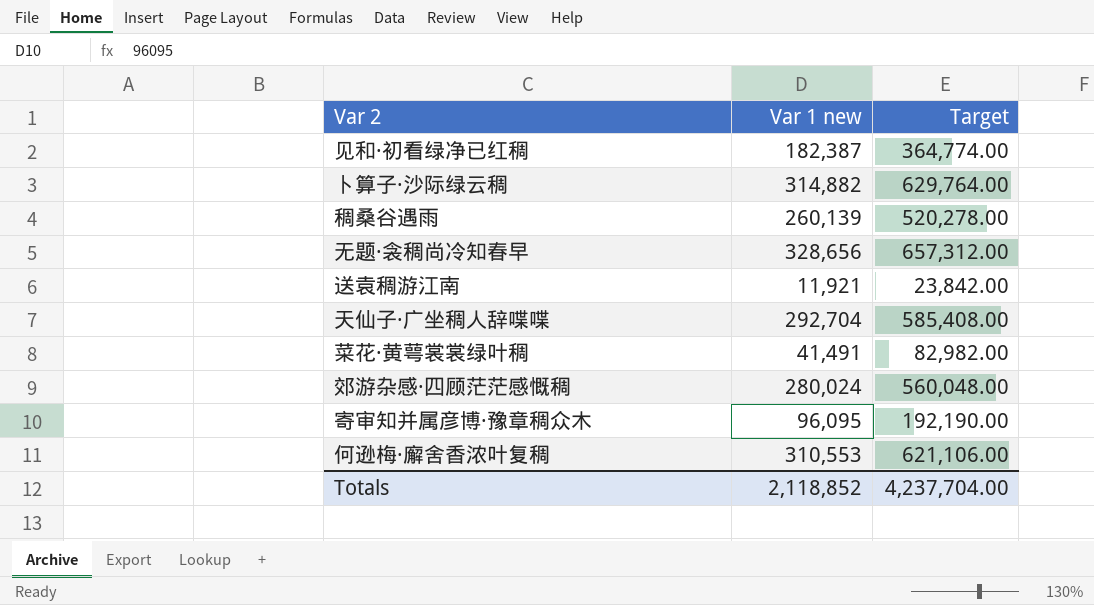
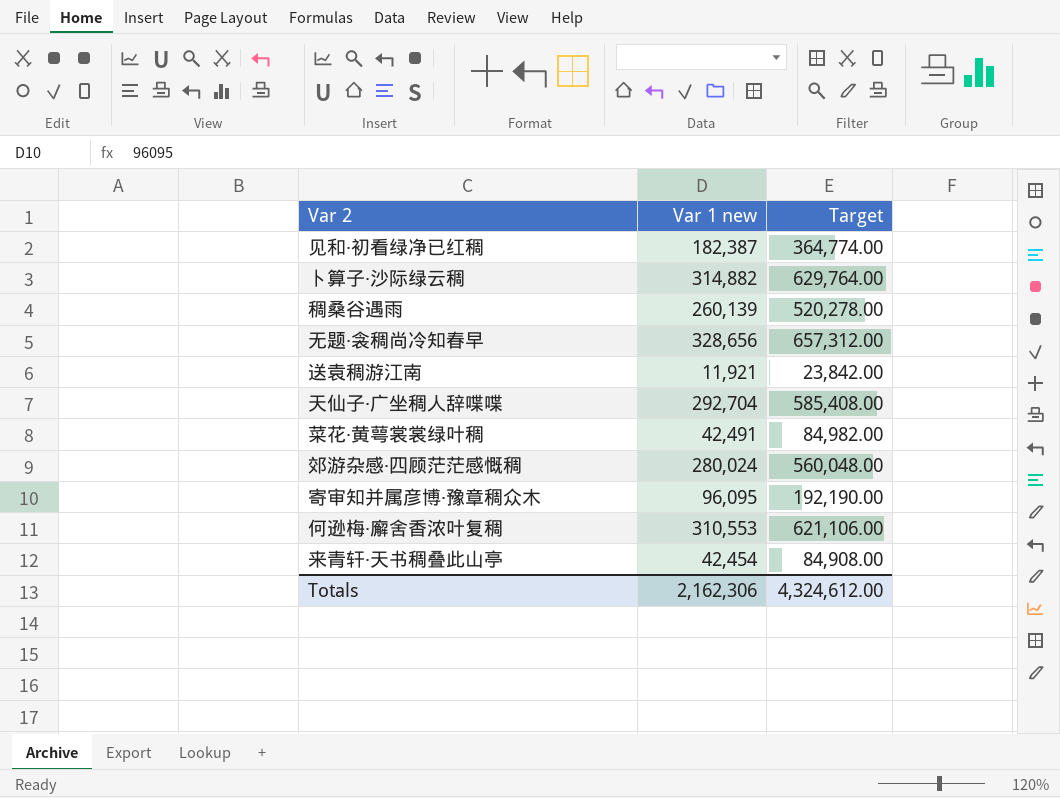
菜花·黄萼裳裳绿叶稠 | Var 1 new: 41,491 -> 42,491
菜花·黄萼裳裳绿叶稠 | Target: 82,982.00 -> 84,982.00
row 来青轩·天书稠叠此山亭: none -> 42,454 | 84,908.00
Totals | Var 1 new: 2,118,852 -> 2,162,306
Totals | Target: 4,237,704.00 -> 4,324,612.00

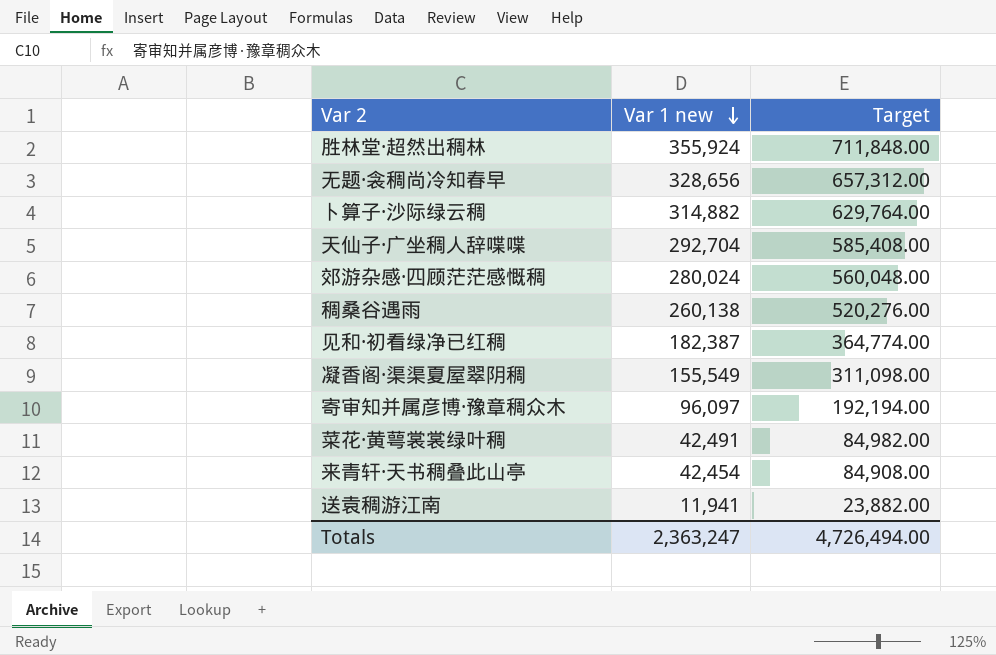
row order: none -> Var 1 new descending
row 何逊梅·廨舍香浓叶复稠: 310,553 | 621,106.00 -> none
row 胜林堂·超然出稠林: none -> 355,924 | 711,848.00
稠桑谷遇雨 | Var 1 new: 260,139 -> 260,138
稠桑谷遇雨 | Target: 520,278.00 -> 520,276.00
row 凝香阁·渠渠夏屋翠阴稠: none -> 155,549 | 311,098.00
寄审知并属彦博·豫章稠众木 | Var 1 new: 96,095 -> 96,097
寄审知并属彦博·豫章稠众木 | Target: 192,190.00 -> 192,194.00
送袁稠游江南 | Var 1 new: 11,921 -> 11,941
送袁稠游江南 | Target: 23,842.00 -> 23,882.00
Totals | Var 1 new: 2,162,306 -> 2,363,247
Totals | Target: 4,324,612.00 -> 4,726,494.00

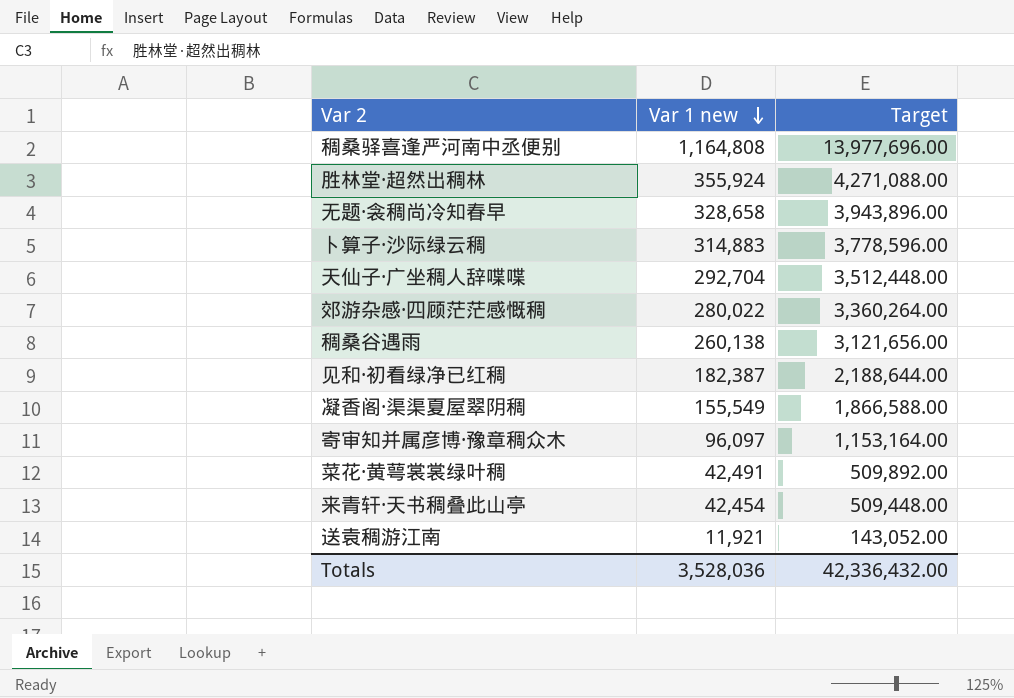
column Target | formula: [Var 1 new] * 2 -> [Var 1 new] * 12
row 稠桑驿喜逢严河南中丞便别: none -> 1,164,808 | 13,977,696.00
无题·衾稠尚冷知春早 | Var 1 new: 328,656 -> 328,658
卜算子·沙际绿云稠 | Var 1 new: 314,882 -> 314,883
郊游杂感·四顾茫茫感慨稠 | Var 1 new: 280,024 -> 280,022
送袁稠游江南 | Var 1 new: 11,941 -> 11,921
Totals | Var 1 new: 2,363,247 -> 3,528,036
Totals | Target: 4,726,494.00 -> 42,336,432.00

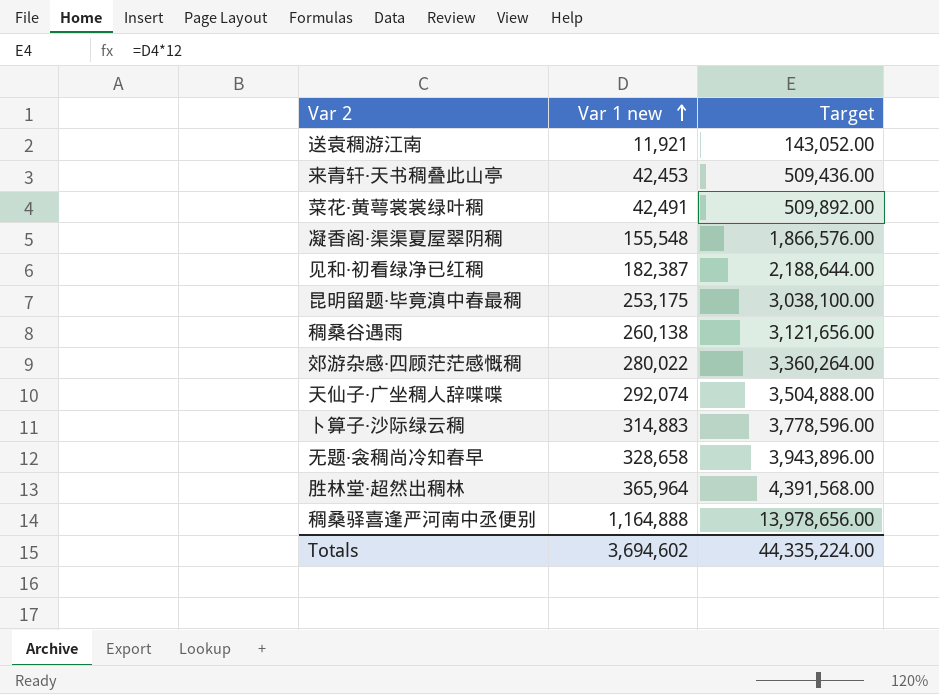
row order: Var 1 new descending -> Var 1 new ascending
row 寄审知并属彦博·豫章稠众木: 96,097 | 1,153,164.00 -> none
来青轩·天书稠叠此山亭 | Var 1 new: 42,454 -> 42,453
来青轩·天书稠叠此山亭 | Target: 509,448.00 -> 509,436.00
凝香阁·渠渠夏屋翠阴稠 | Var 1 new: 155,549 -> 155,548
凝香阁·渠渠夏屋翠阴稠 | Target: 1,866,588.00 -> 1,866,576.00
row 昆明留题·毕竟滇中春最稠: none -> 253,175 | 3,038,100.00
天仙子·广坐稠人辞喋喋 | Var 1 new: 292,704 -> 292,074
天仙子·广坐稠人辞喋喋 | Target: 3,512,448.00 -> 3,504,888.00
胜林堂·超然出稠林 | Var 1 new: 355,924 -> 365,964
胜林堂·超然出稠林 | Target: 4,271,088.00 -> 4,391,568.00
稠桑驿喜逢严河南中丞便别 | Var 1 new: 1,164,808 -> 1,164,888
稠桑驿喜逢严河南中丞便别 | Target: 13,977,696.00 -> 13,978,656.00
Totals | Var 1 new: 3,528,036 -> 3,694,602
Totals | Target: 42,336,432.00 -> 44,335,224.00

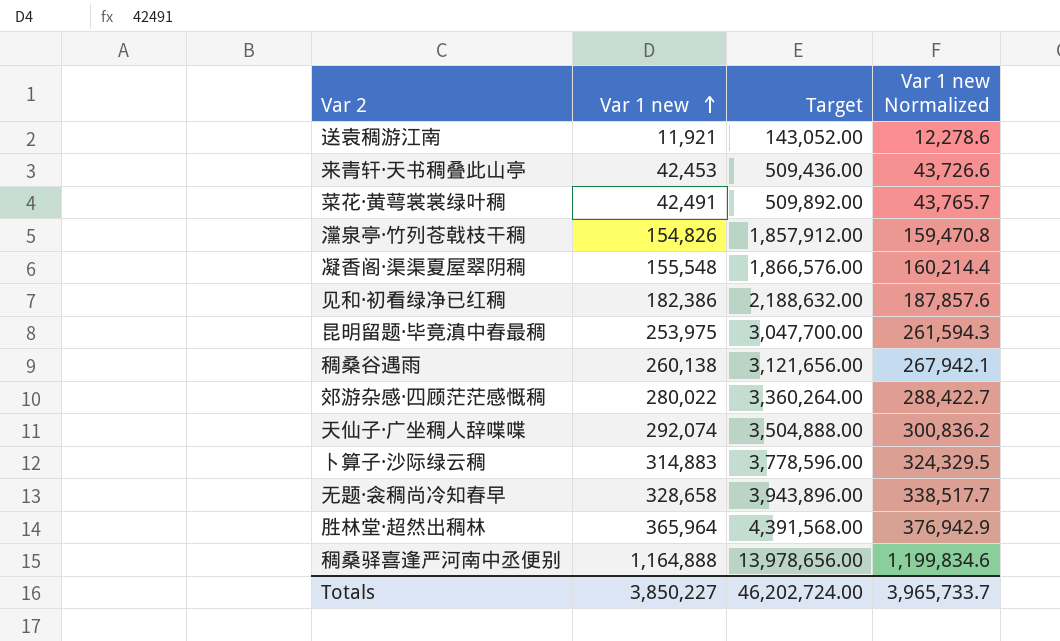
column Var 1 new Normalized | formula: none -> [Var 1 new] * 1.03
row 灙泉亭·竹列苍戟枝干稠: none -> 154,826 | 1,857,912.00 | 159,470.8
见和·初看绿净已红稠 | Var 1 new: 182,387 -> 182,386
见和·初看绿净已红稠 | Target: 2,188,644.00 -> 2,188,632.00
昆明留题·毕竟滇中春最稠 | Var 1 new: 253,175 -> 253,975
昆明留题·毕竟滇中春最稠 | Target: 3,038,100.00 -> 3,047,700.00
Totals | Var 1 new: 3,694,602 -> 3,850,227
Totals | Target: 44,335,224.00 -> 46,202,724.00

